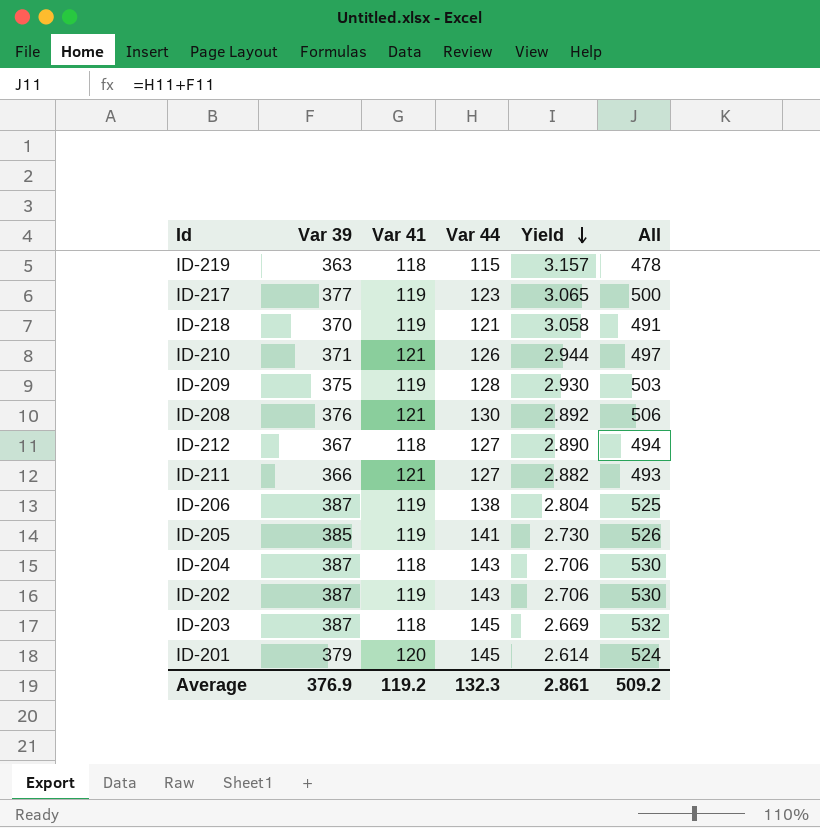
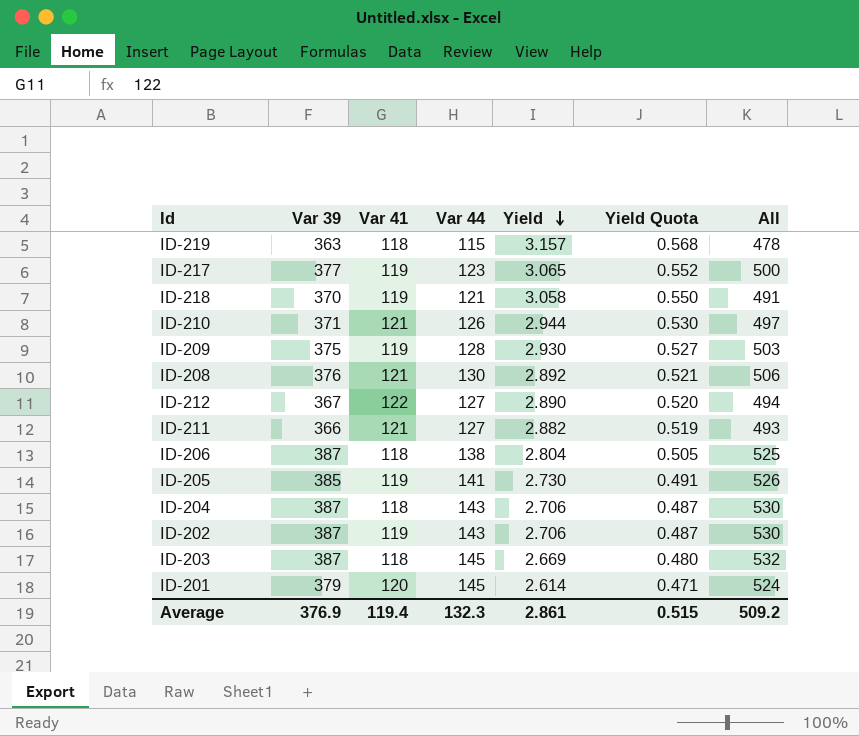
column Yield Quota | formula: none -> [Yield] * 0.18
ID-212 | Var 41: 118 -> 122
ID-206 | Var 41: 119 -> 118
Average | Var 41: 119.2 -> 119.4

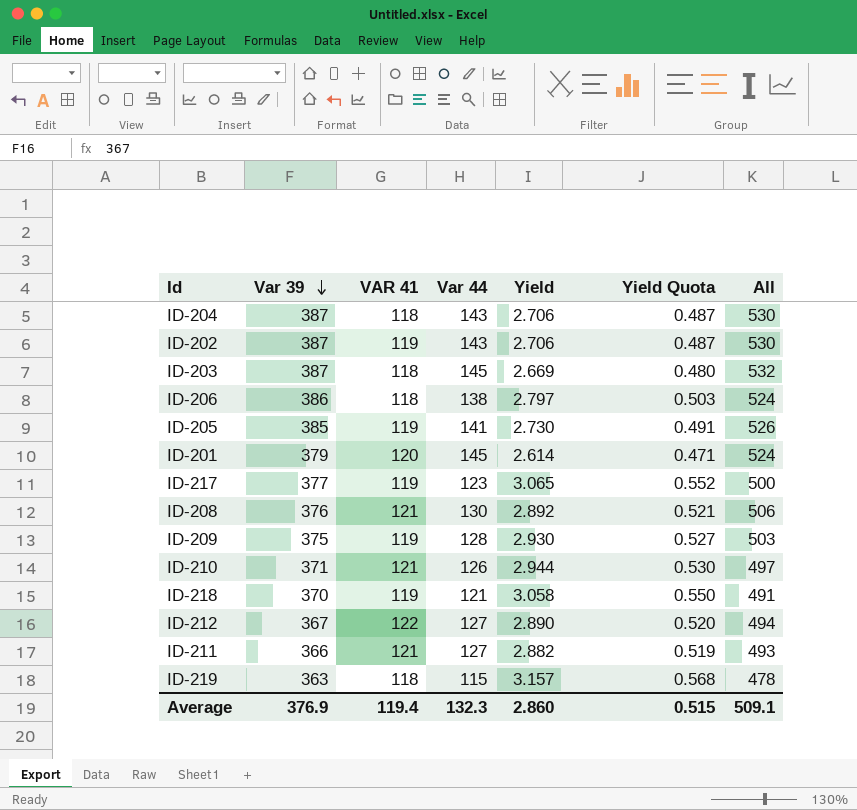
row order: Yield descending -> Var 39 descending
column name: Var 41 -> VAR 41
ID-206 | Var 39: 387 -> 386
ID-206 | Yield: 2.804 -> 2.797
ID-206 | Yield Quota: 0.505 -> 0.503
ID-206 | All: 525 -> 524
Average | Yield: 2.861 -> 2.860
Average | All: 509.2 -> 509.1

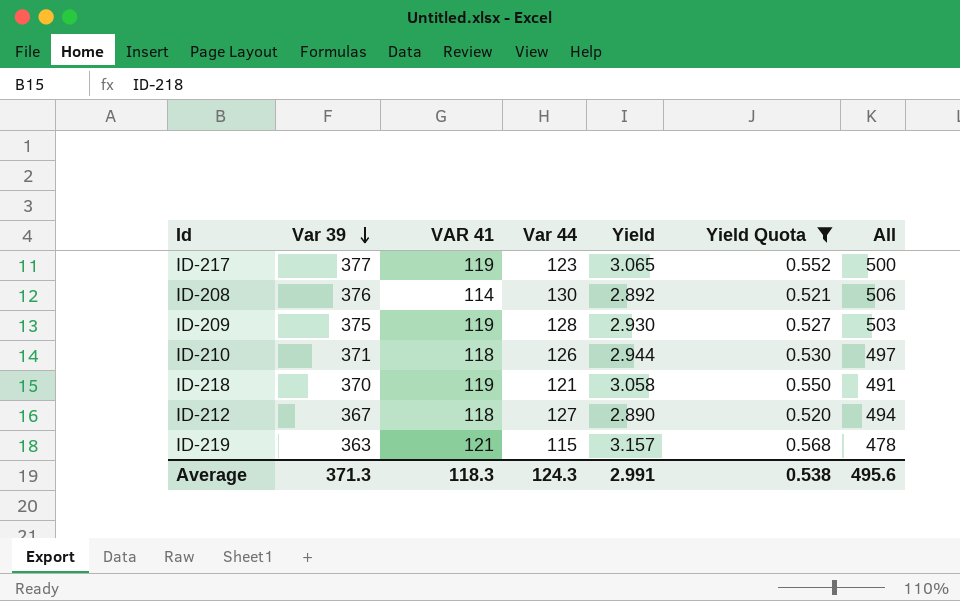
filter: none -> Yield Quota >= 0.520
ID-208 | VAR 41: 121 -> 114
ID-210 | VAR 41: 121 -> 118
ID-212 | VAR 41: 122 -> 118
ID-219 | VAR 41: 118 -> 121
Average | Var 39: 376.9 -> 371.3
Average | VAR 41: 119.4 -> 118.3
Average | Var 44: 132.3 -> 124.3
Average | Yield: 2.860 -> 2.991
Average | Yield Quota: 0.515 -> 0.538
Average | All: 509.1 -> 495.6

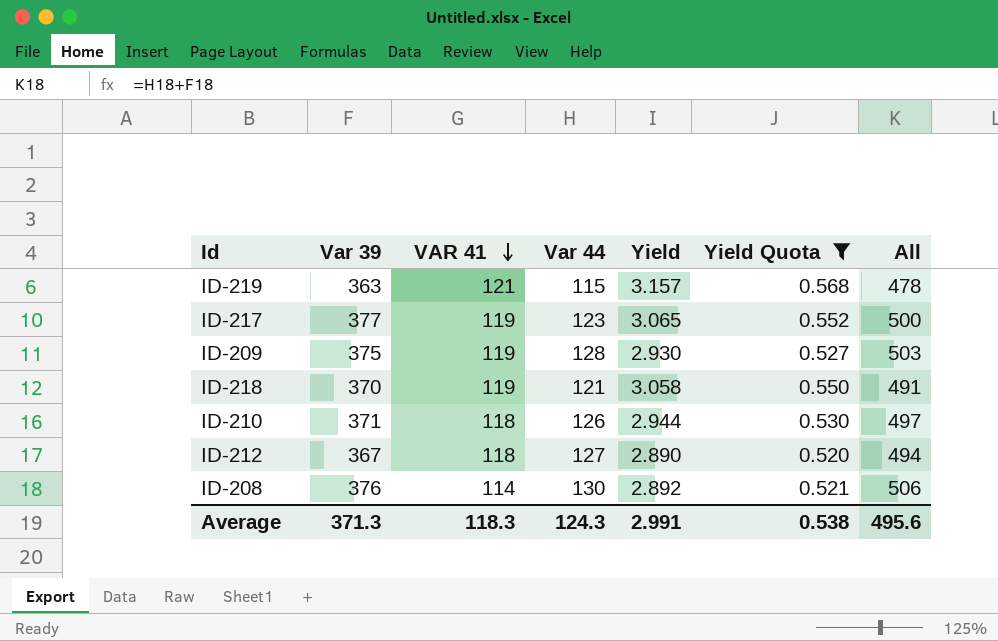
row order: Var 39 descending -> VAR 41 descending

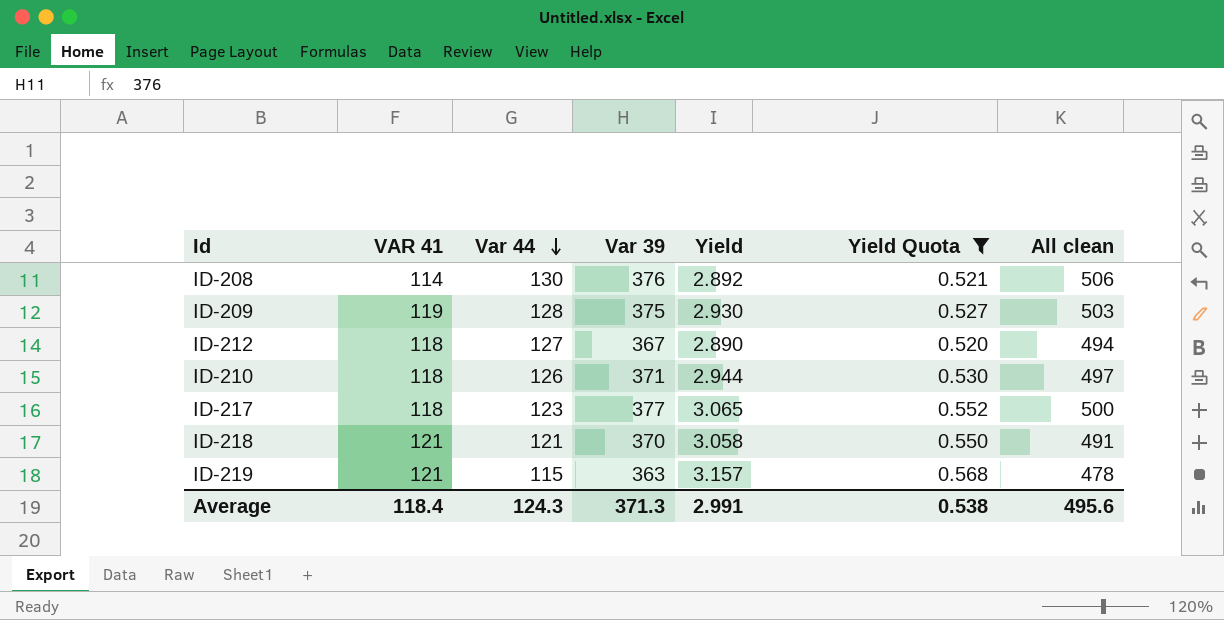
row order: VAR 41 descending -> Var 44 descending
column Var 39 | position: 2 -> 4
column name: All -> All clean
ID-217 | VAR 41: 119 -> 118
ID-218 | VAR 41: 119 -> 121
Average | VAR 41: 118.3 -> 118.4

